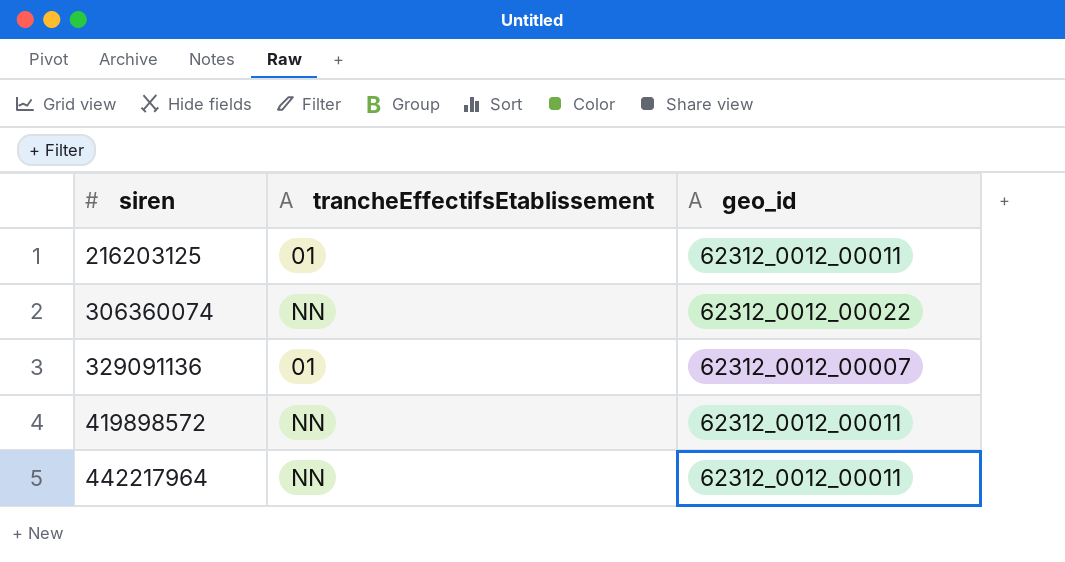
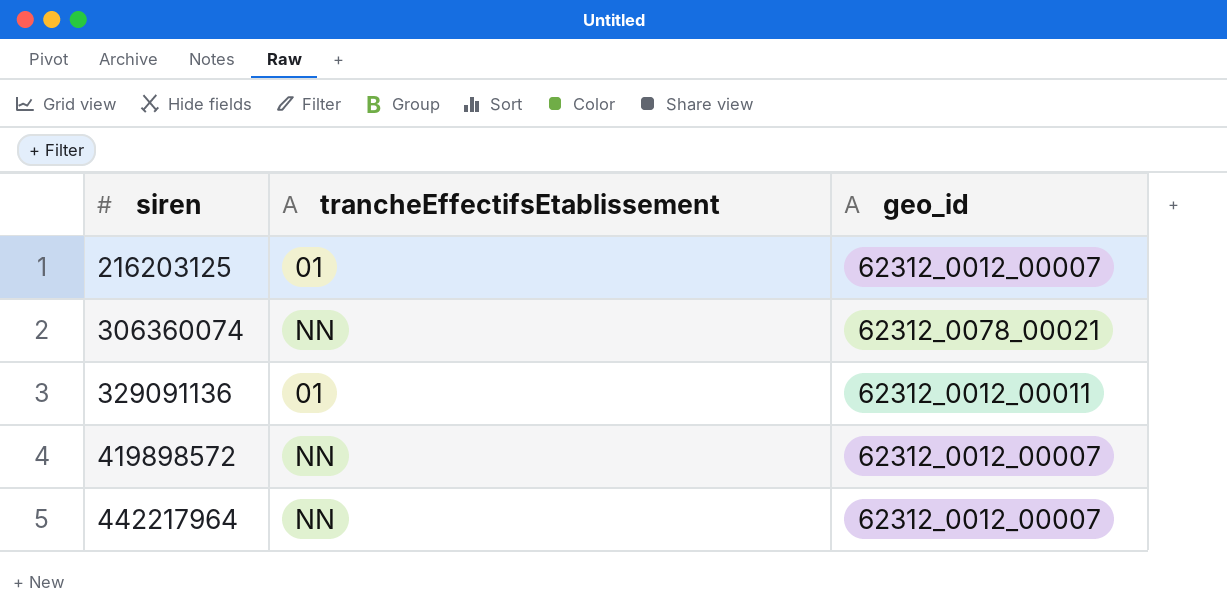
216203125 | geo_id: 62312_0012_00011 -> 62312_0012_00007
306360074 | geo_id: 62312_0012_00022 -> 62312_0078_00021
329091136 | geo_id: 62312_0012_00007 -> 62312_0012_00011
419898572 | geo_id: 62312_0012_00011 -> 62312_0012_00007
442217964 | geo_id: 62312_0012_00011 -> 62312_0012_00007

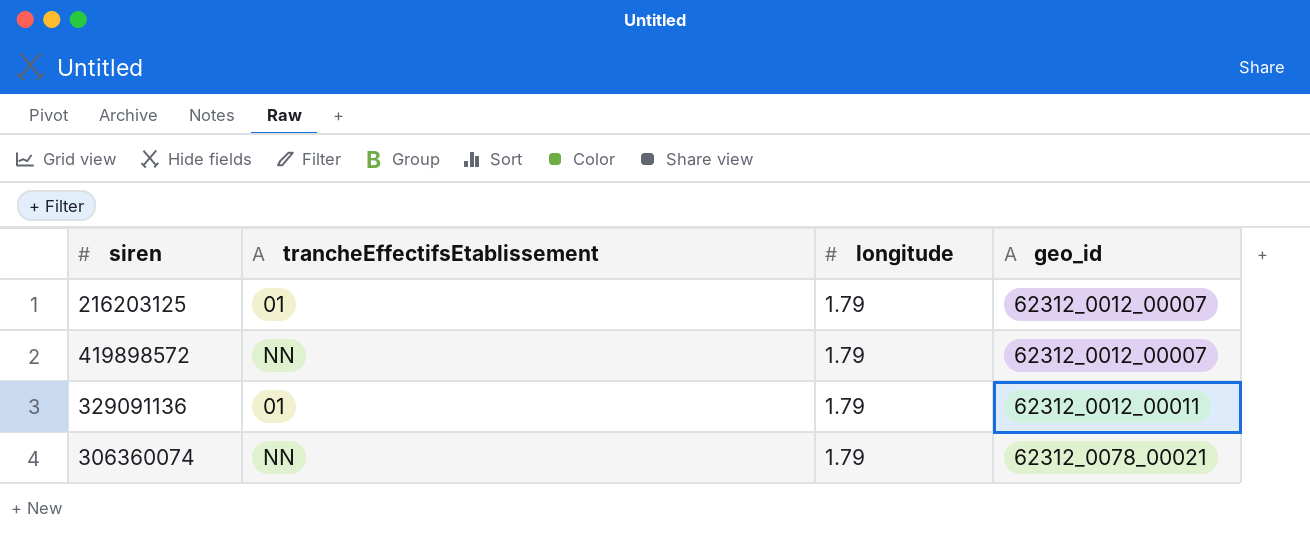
row order: siren ascending -> geo_id ascending
column longitude | position: none -> 3
row 442217964: NN | 62312_0012_00007 -> none

